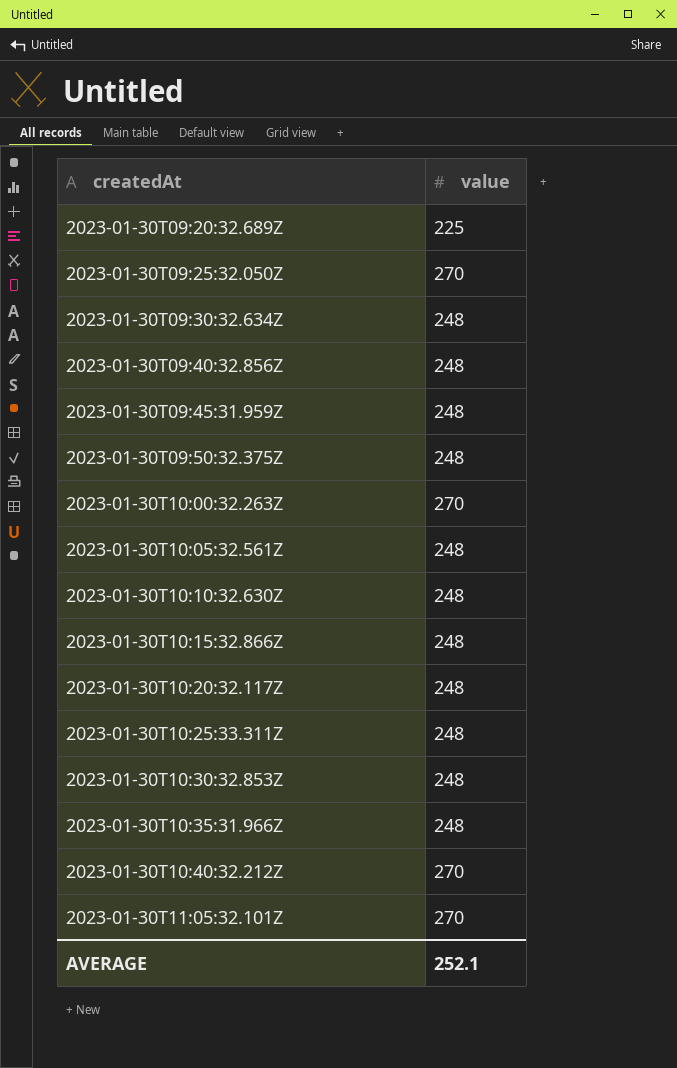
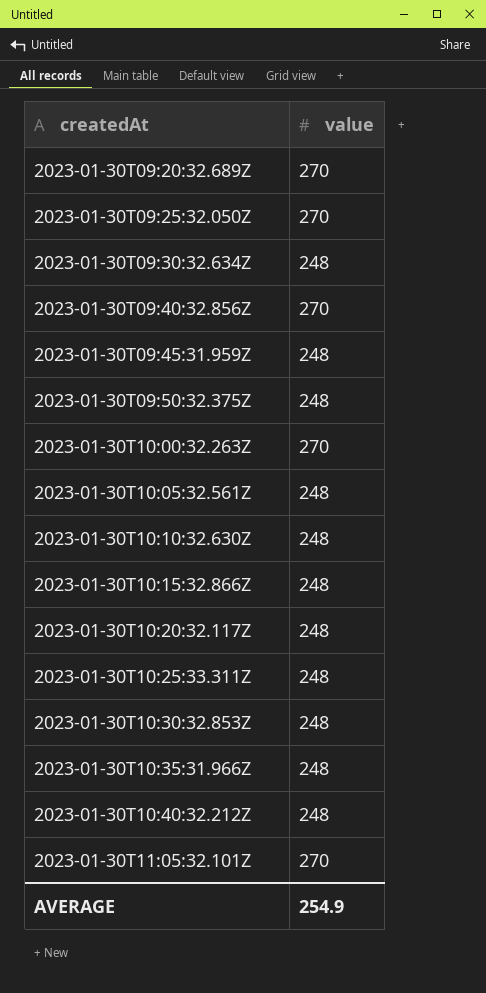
2023-01-30T09:20:32.689Z | value: 225 -> 270
2023-01-30T09:40:32.856Z | value: 248 -> 270
2023-01-30T10:40:32.212Z | value: 270 -> 248
AVERAGE | value: 252.1 -> 254.9

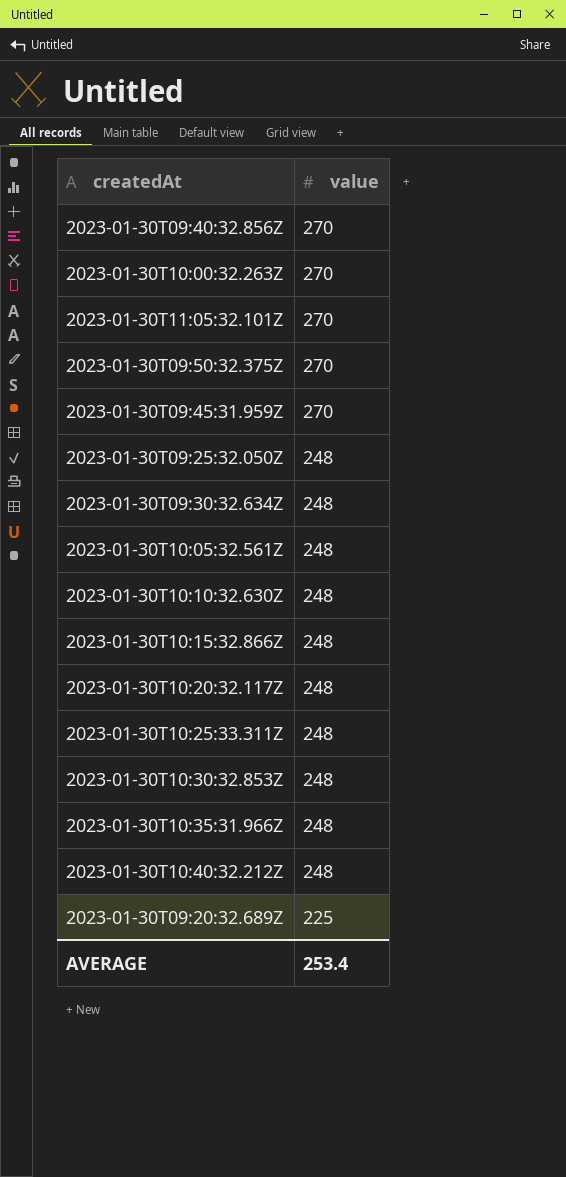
row order: createdAt ascending -> value descending
2023-01-30T09:50:32.375Z | value: 248 -> 270
2023-01-30T09:45:31.959Z | value: 248 -> 270
2023-01-30T09:25:32.050Z | value: 270 -> 248
2023-01-30T09:20:32.689Z | value: 270 -> 225
AVERAGE | value: 254.9 -> 253.4

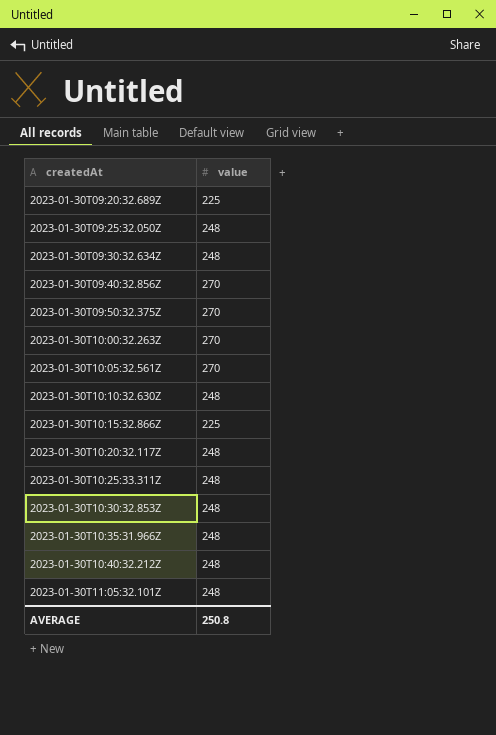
row order: value descending -> createdAt ascending
row 2023-01-30T09:45:31.959Z: 270 -> none
2023-01-30T10:05:32.561Z | value: 248 -> 270
2023-01-30T10:15:32.866Z | value: 248 -> 225
2023-01-30T11:05:32.101Z | value: 270 -> 248
AVERAGE | value: 253.4 -> 250.8

